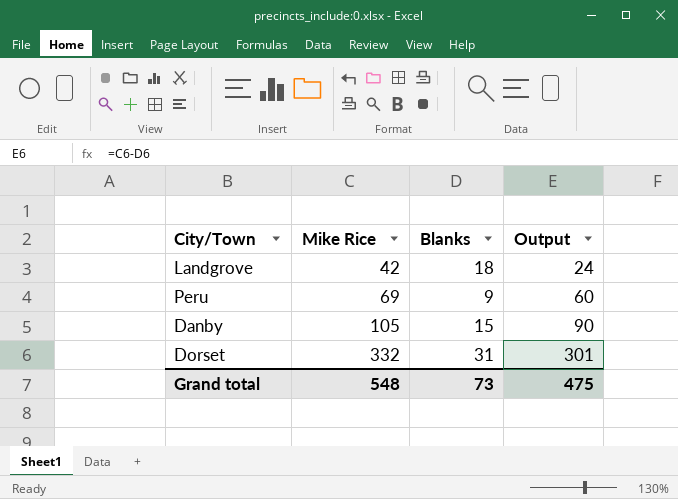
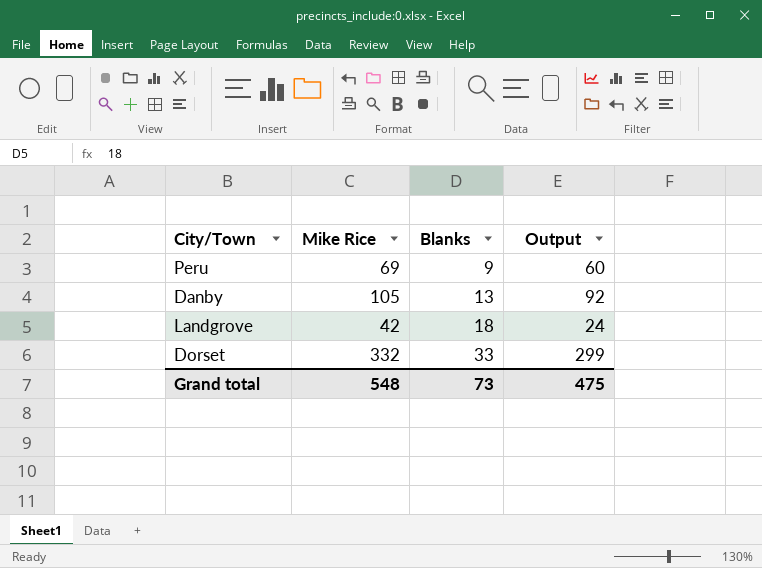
row order: Mike Rice ascending -> Blanks ascending
Danby | Blanks: 15 -> 13
Danby | Output: 90 -> 92
Dorset | Blanks: 31 -> 33
Dorset | Output: 301 -> 299

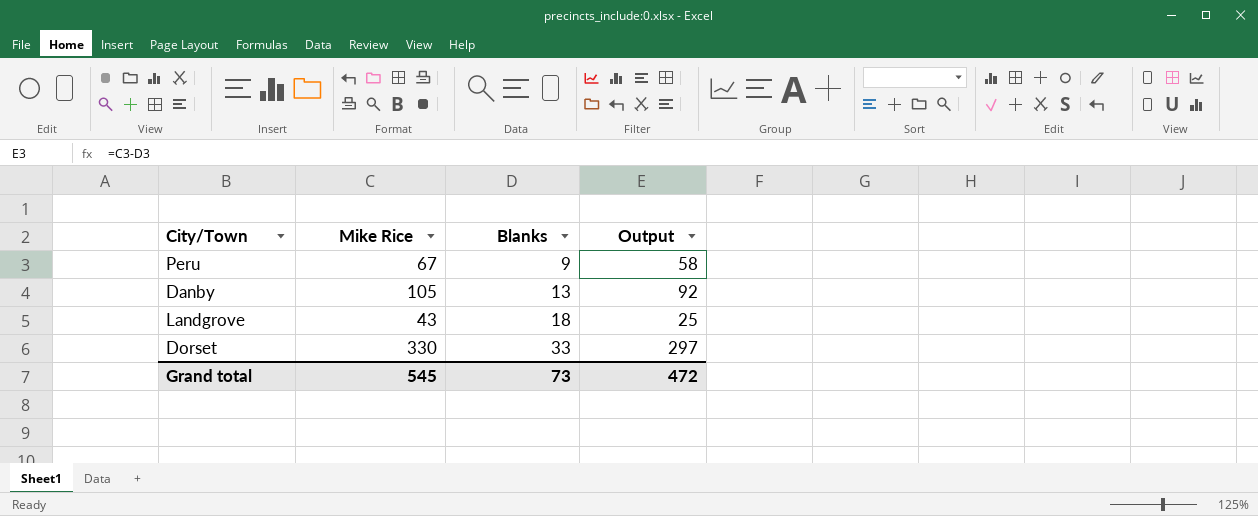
Peru | Mike Rice: 69 -> 67
Peru | Output: 60 -> 58
Landgrove | Mike Rice: 42 -> 43
Landgrove | Output: 24 -> 25
Dorset | Mike Rice: 332 -> 330
Dorset | Output: 299 -> 297
Grand total | Mike Rice: 548 -> 545
Grand total | Output: 475 -> 472

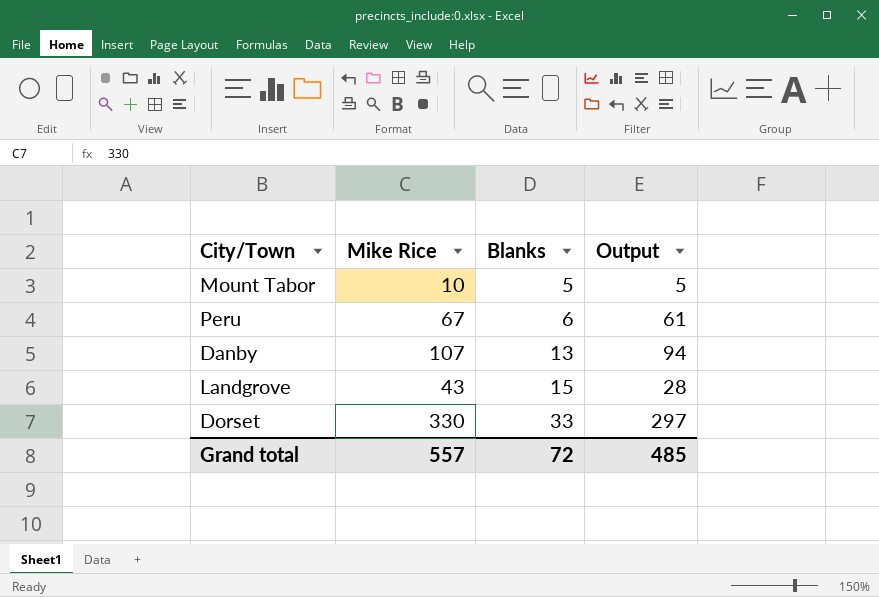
row Mount Tabor: none -> 10 | 5 | 5
Peru | Blanks: 9 -> 6
Peru | Output: 58 -> 61
Danby | Mike Rice: 105 -> 107
Danby | Output: 92 -> 94
Landgrove | Blanks: 18 -> 15
Landgrove | Output: 25 -> 28
Grand total | Mike Rice: 545 -> 557
Grand total | Blanks: 73 -> 72
Grand total | Output: 472 -> 485

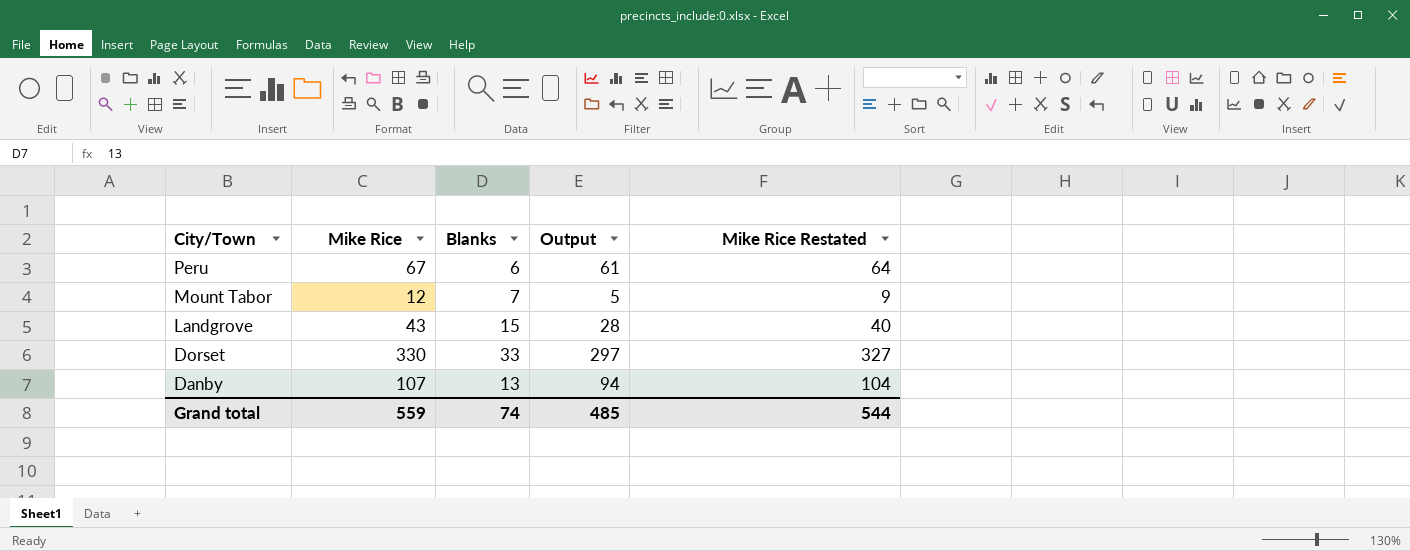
row order: Blanks ascending -> City/Town descending
column Mike Rice Restated | formula: none -> [Mike Rice] - 3
Mount Tabor | Mike Rice: 10 -> 12
Mount Tabor | Blanks: 5 -> 7
Grand total | Mike Rice: 557 -> 559
Grand total | Blanks: 72 -> 74

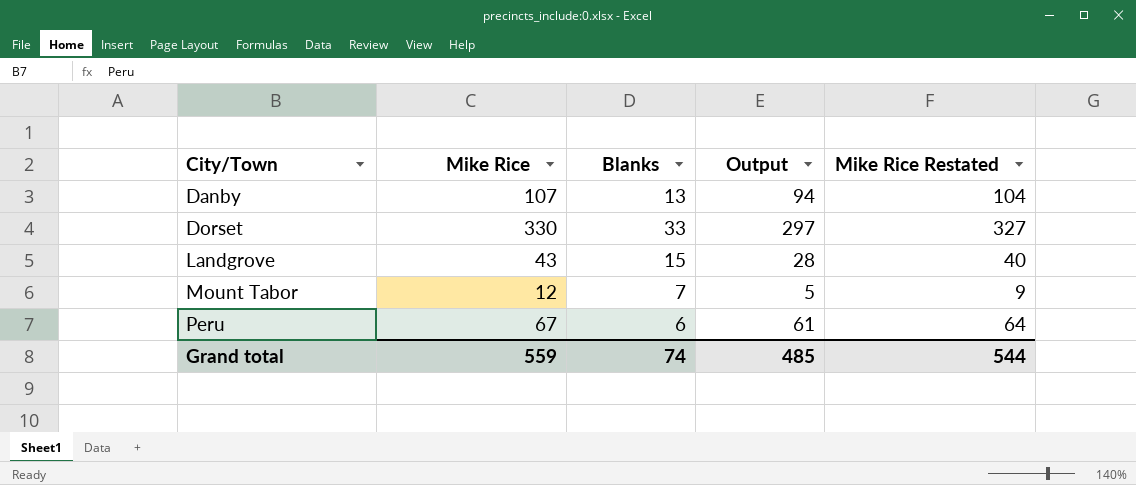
row order: City/Town descending -> City/Town ascending

